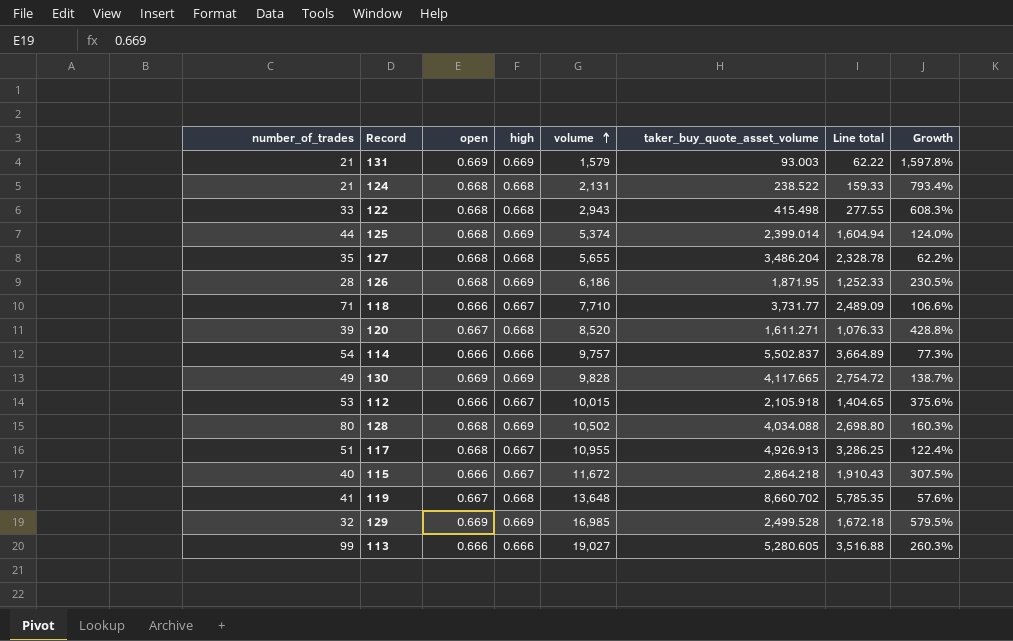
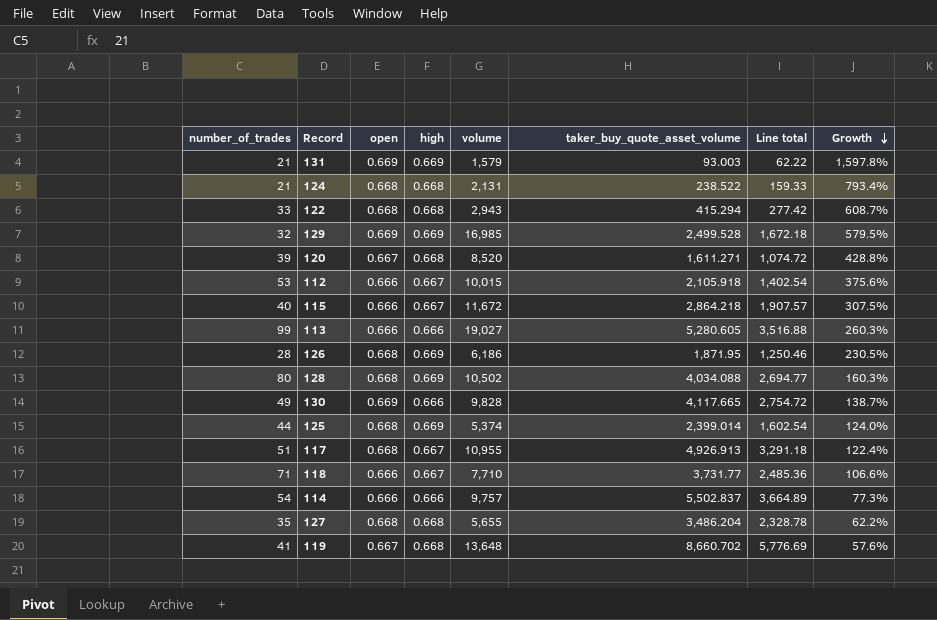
row order: volume ascending -> Growth descending
column Line total | formula: [high] * [taker_buy_quote_asset_volume] -> [open] * [taker_buy_quote_asset_volume]
122 | taker_buy_quote_asset_volume: 415.498 -> 415.294
122 | Growth: 608.3% -> 608.7%
130 | high: 0.669 -> 0.666

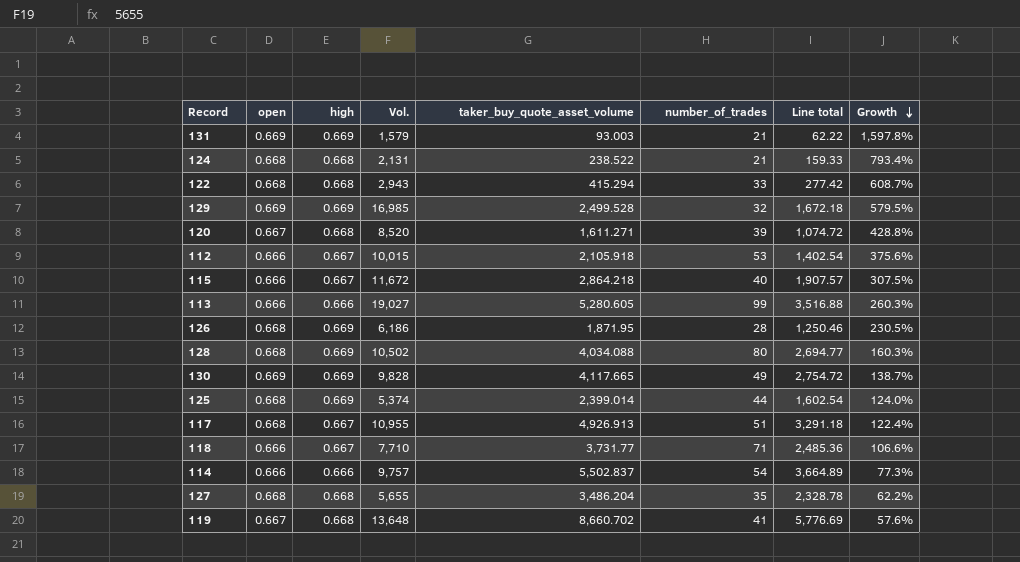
column name: volume -> Vol.
column number_of_trades | position: 1 -> 6
130 | high: 0.666 -> 0.669

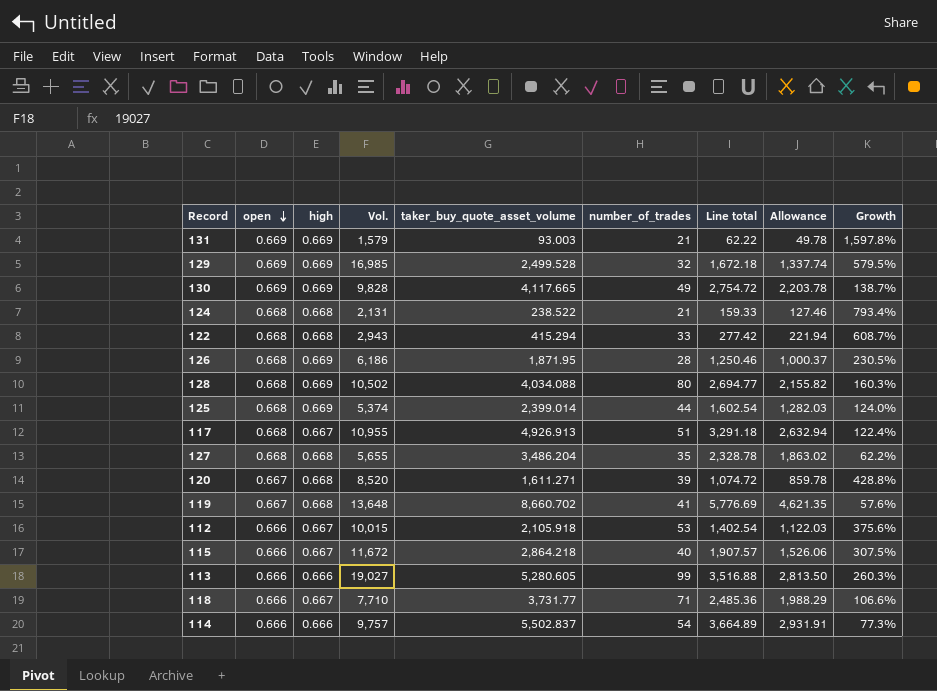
row order: Growth descending -> open descending
column Allowance | formula: none -> [Line total] * 0.8

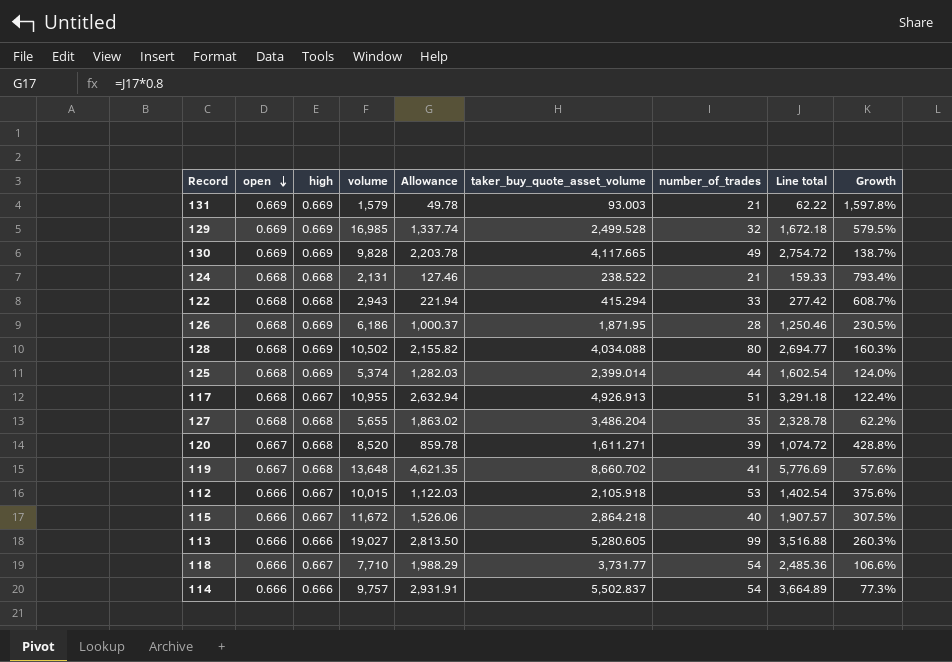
column name: Vol. -> volume
column Allowance | position: 8 -> 5
118 | number_of_trades: 71 -> 54

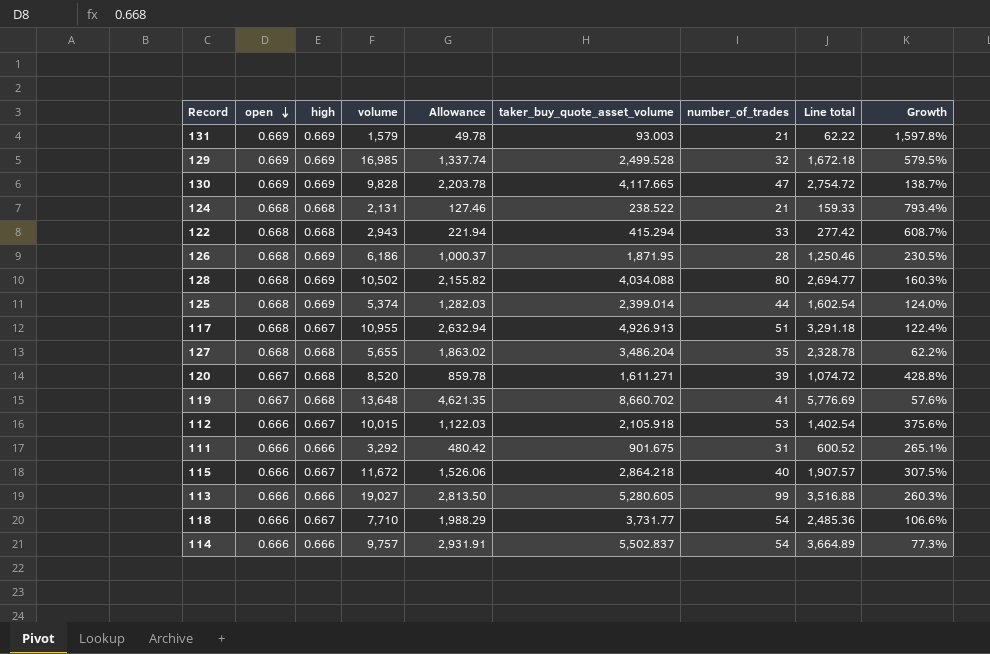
130 | number_of_trades: 49 -> 47
row 111: none -> 0.666 | 0.666 | 3,292 | 480.42 | 901.675 | 31 | 600.52 | 265.1%

